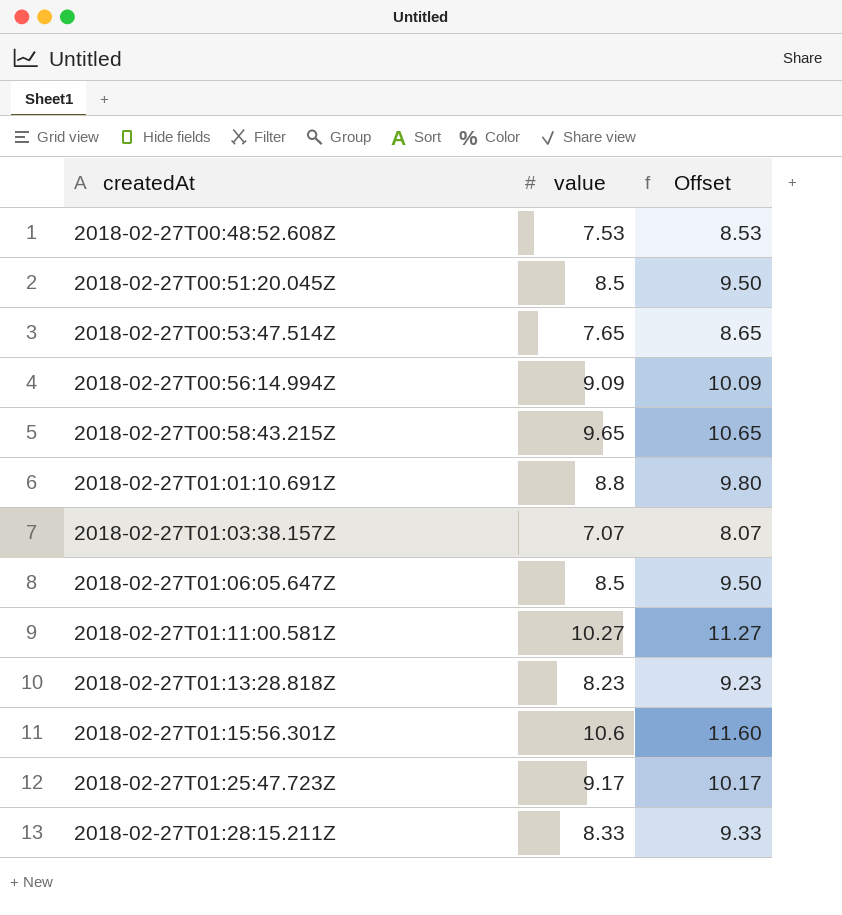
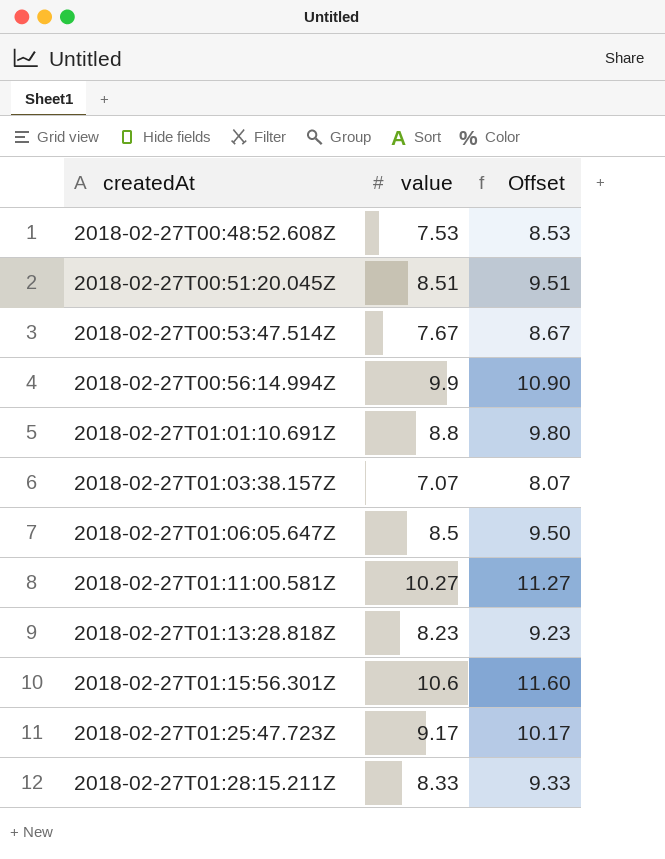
row 2018-02-27T00:58:43.215Z: 9.65 | 10.65 -> none
2018-02-27T00:51:20.045Z | value: 8.5 -> 8.51
2018-02-27T00:51:20.045Z | Offset: 9.50 -> 9.51
2018-02-27T00:53:47.514Z | value: 7.65 -> 7.67
2018-02-27T00:53:47.514Z | Offset: 8.65 -> 8.67
2018-02-27T00:56:14.994Z | value: 9.09 -> 9.9
2018-02-27T00:56:14.994Z | Offset: 10.09 -> 10.90

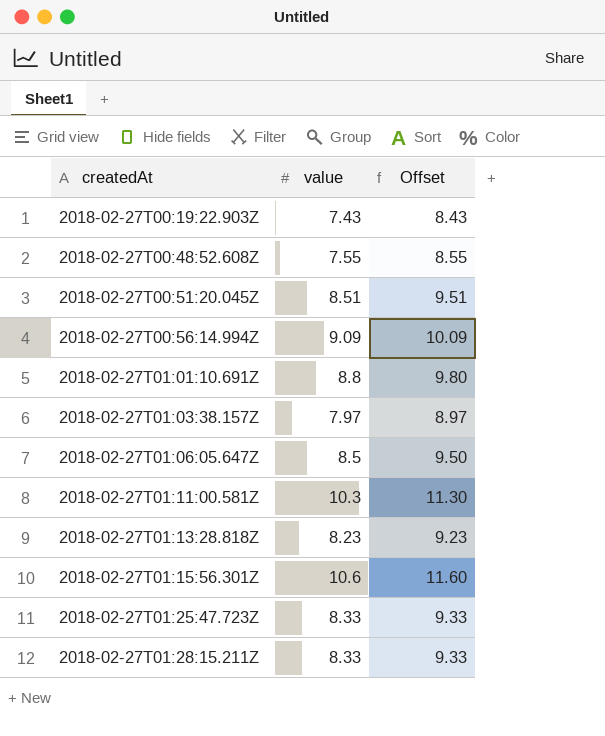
row 2018-02-27T00:53:47.514Z: 7.67 | 8.67 -> none
row 2018-02-27T00:19:22.903Z: none -> 7.43 | 8.43
2018-02-27T00:48:52.608Z | value: 7.53 -> 7.55
2018-02-27T00:48:52.608Z | Offset: 8.53 -> 8.55
2018-02-27T00:56:14.994Z | value: 9.9 -> 9.09
2018-02-27T00:56:14.994Z | Offset: 10.90 -> 10.09
2018-02-27T01:03:38.157Z | value: 7.07 -> 7.97
2018-02-27T01:03:38.157Z | Offset: 8.07 -> 8.97
2018-02-27T01:11:00.581Z | value: 10.27 -> 10.3
2018-02-27T01:11:00.581Z | Offset: 11.27 -> 11.30
2018-02-27T01:25:47.723Z | value: 9.17 -> 8.33
2018-02-27T01:25:47.723Z | Offset: 10.17 -> 9.33

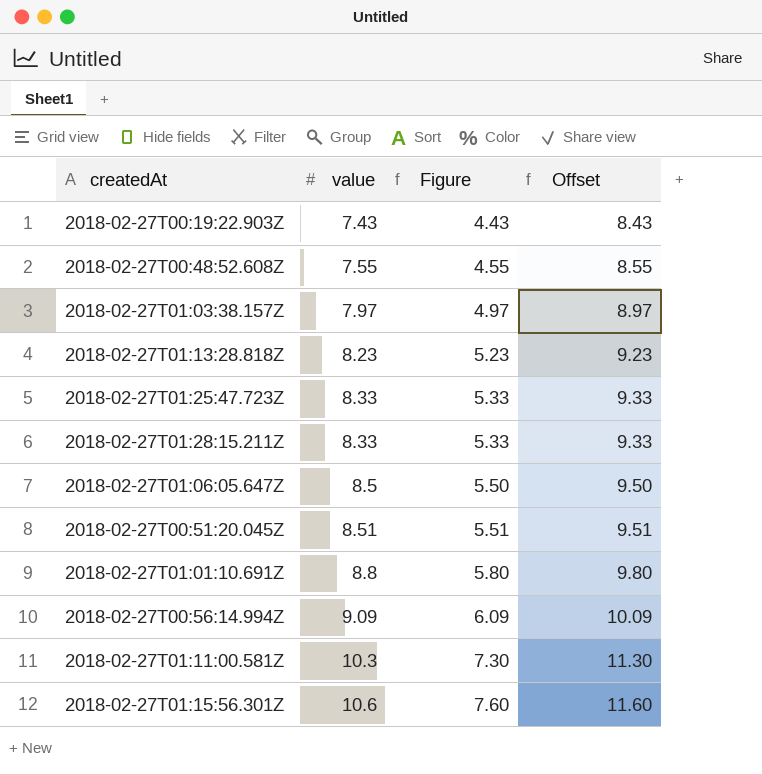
row order: createdAt ascending -> value ascending
column Figure | formula: none -> [value] - 3

